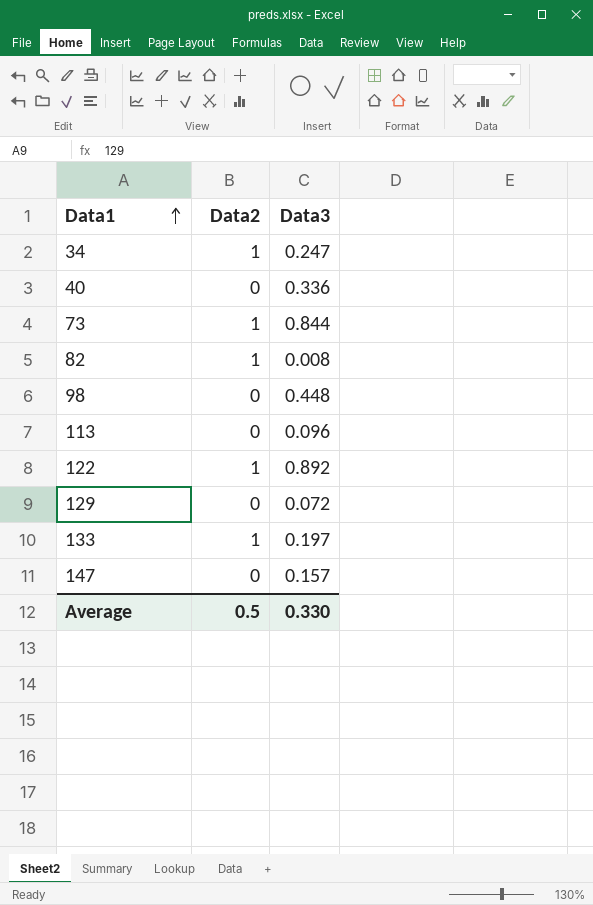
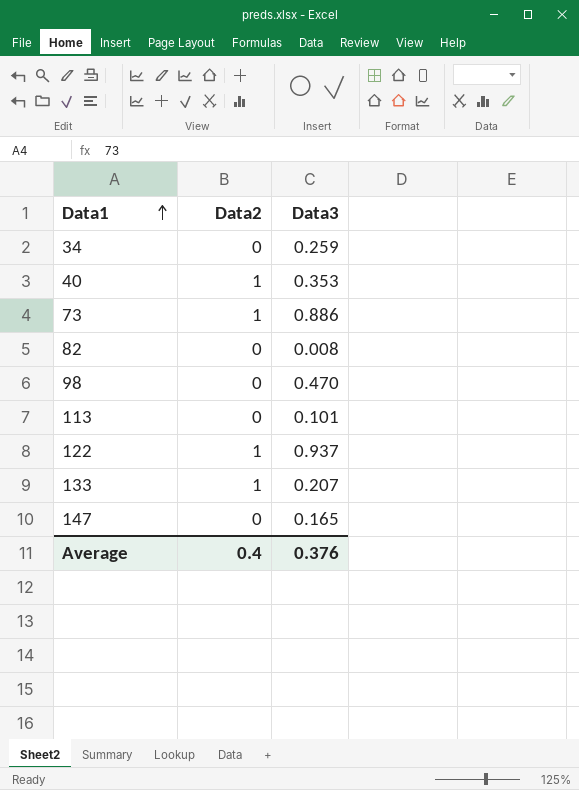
row 129: 0 | 0.072 -> none
34 | Data2: 1 -> 0
34 | Data3: 0.247 -> 0.259
40 | Data2: 0 -> 1
40 | Data3: 0.336 -> 0.353
73 | Data3: 0.844 -> 0.886
82 | Data2: 1 -> 0
98 | Data3: 0.448 -> 0.470
113 | Data3: 0.096 -> 0.101
122 | Data3: 0.892 -> 0.937
133 | Data3: 0.197 -> 0.207
147 | Data3: 0.157 -> 0.165
Average | Data2: 0.5 -> 0.4
Average | Data3: 0.330 -> 0.376

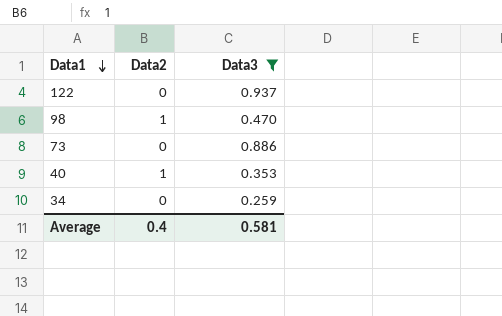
filter: none -> Data3 >= 0.259
row order: Data1 ascending -> Data1 descending
122 | Data2: 1 -> 0
98 | Data2: 0 -> 1
73 | Data2: 1 -> 0
Average | Data3: 0.376 -> 0.581

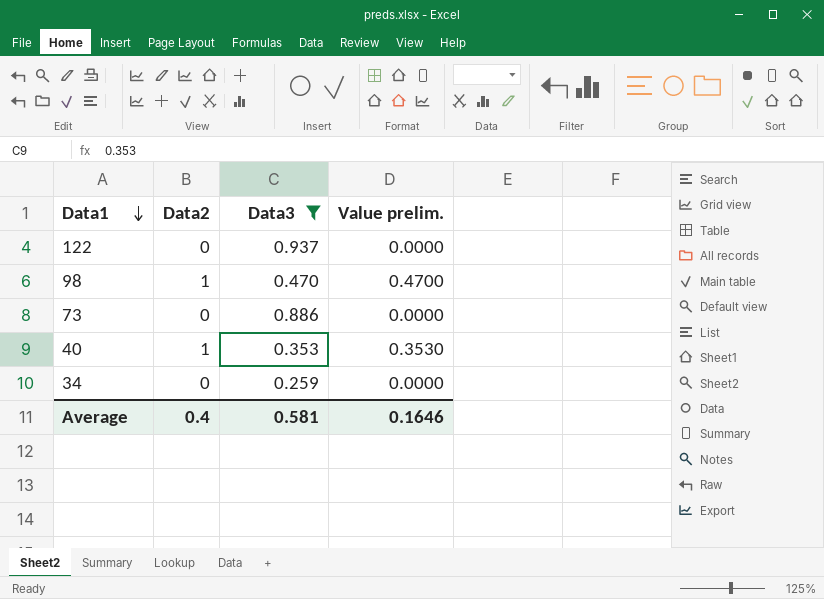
column Value prelim. | formula: none -> [Data2] * [Data3]

